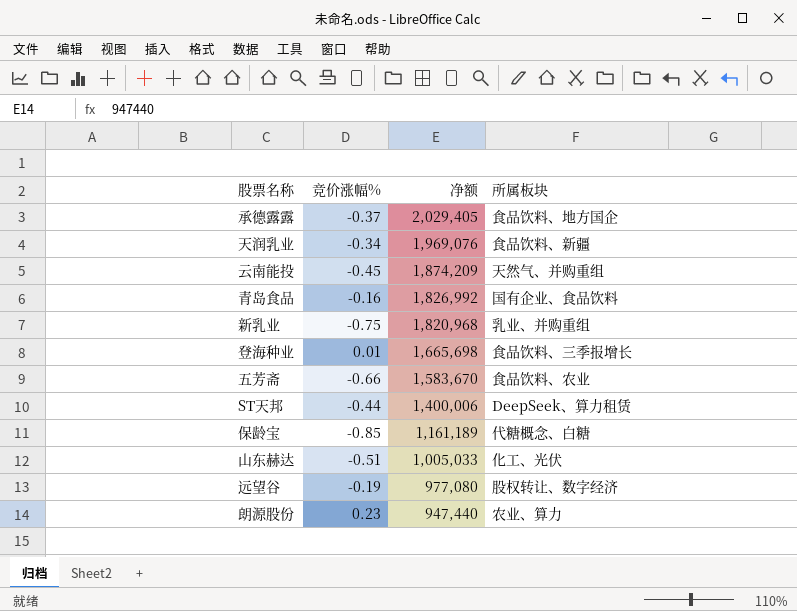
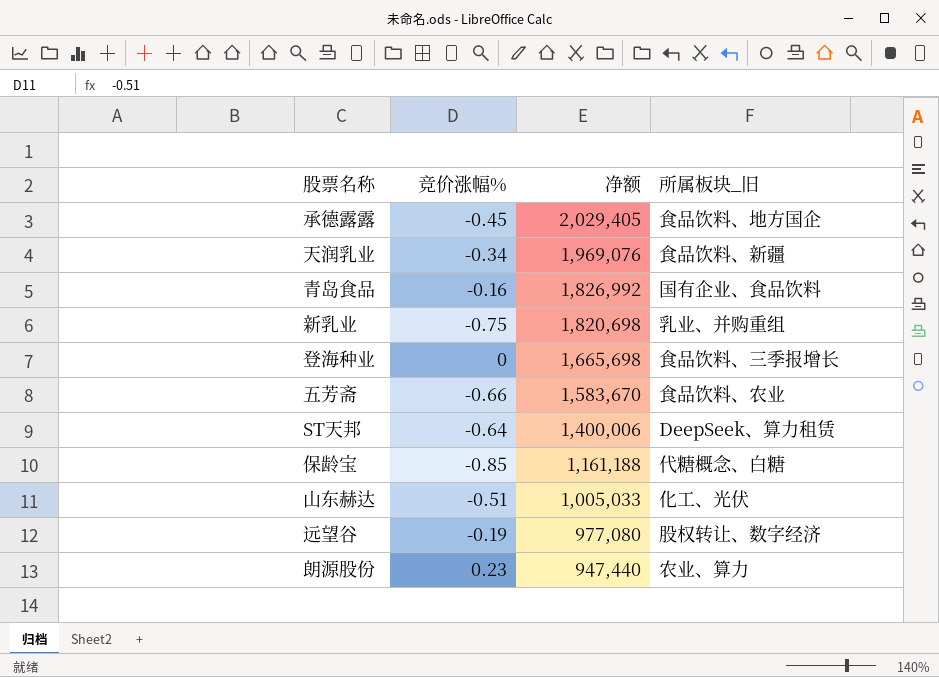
column name: 所属板块 -> 所属板块_旧
row 云南能投: -0.45 | 1,874,209 | 天然气、并购重组 -> none
承德露露 | 竞价涨幅%: -0.37 -> -0.45
新乳业 | 净额: 1,820,968 -> 1,820,698
登海种业 | 竞价涨幅%: 0.01 -> 0
ST天邦 | 竞价涨幅%: -0.44 -> -0.64
保龄宝 | 净额: 1,161,189 -> 1,161,188

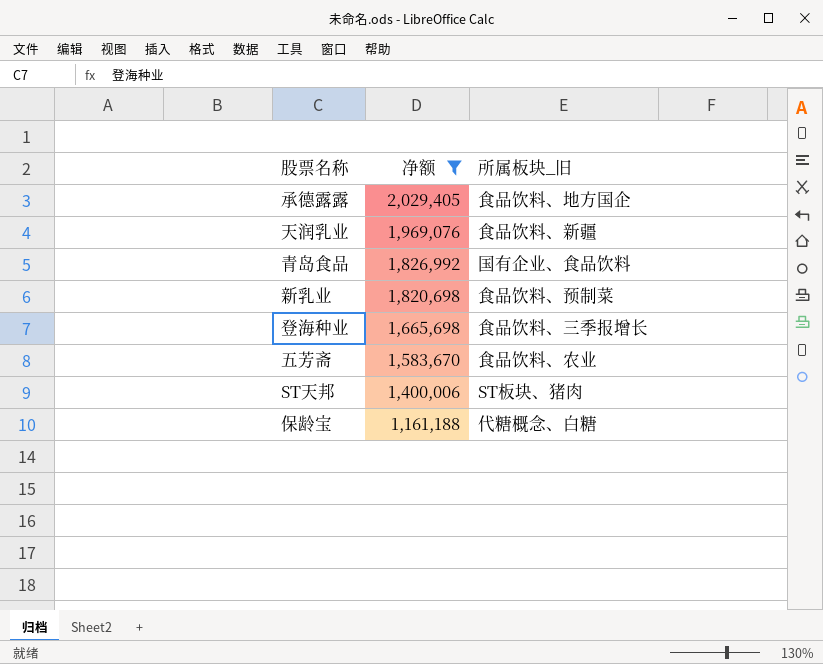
filter: none -> 净额 >= 1,161,188
column 竞价涨幅% | position: 2 -> none
新乳业 | 所属板块_旧: 乳业、并购重组 -> 食品饮料、预制菜
ST天邦 | 所属板块_旧: DeepSeek、算力租赁 -> ST板块、猪肉

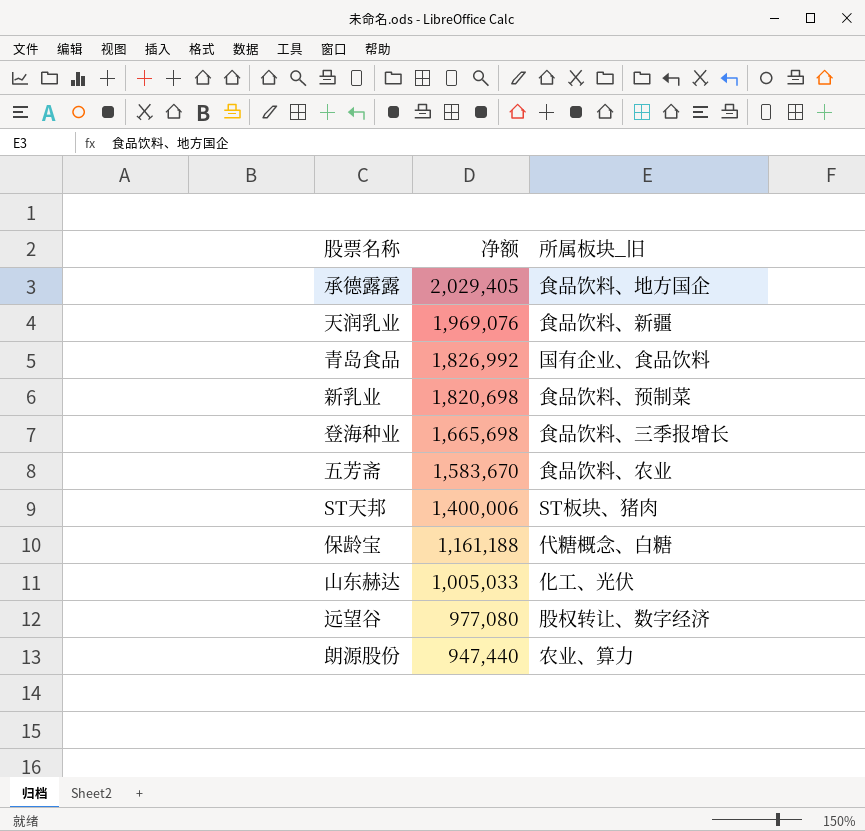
filter: 净额 >= 1,161,188 -> none

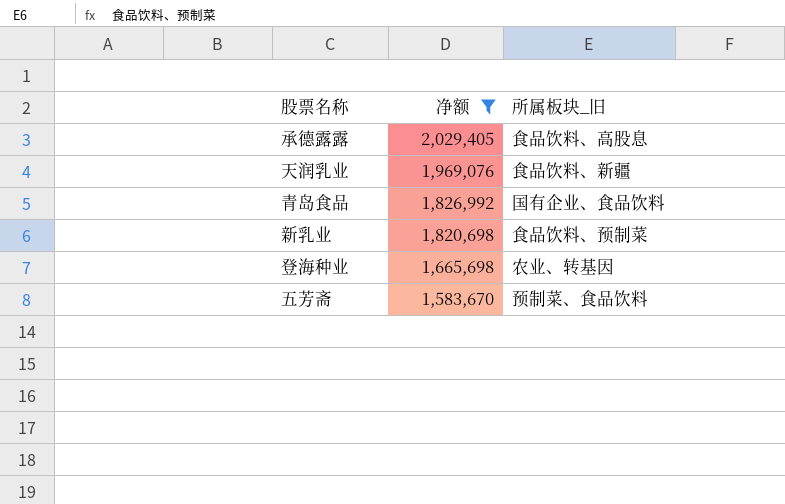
filter: none -> 净额 >= 1,583,670
承德露露 | 所属板块_旧: 食品饮料、地方国企 -> 食品饮料、高股息
登海种业 | 所属板块_旧: 食品饮料、三季报增长 -> 农业、转基因
五芳斋 | 所属板块_旧: 食品饮料、农业 -> 预制菜、食品饮料

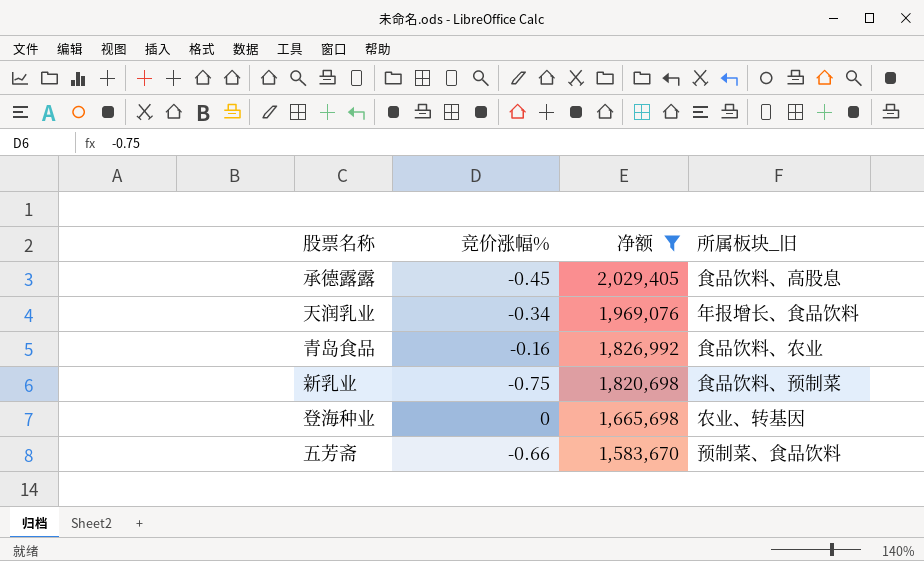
column 竞价涨幅% | position: none -> 2
天润乳业 | 所属板块_旧: 食品饮料、新疆 -> 年报增长、食品饮料
青岛食品 | 所属板块_旧: 国有企业、食品饮料 -> 食品饮料、农业

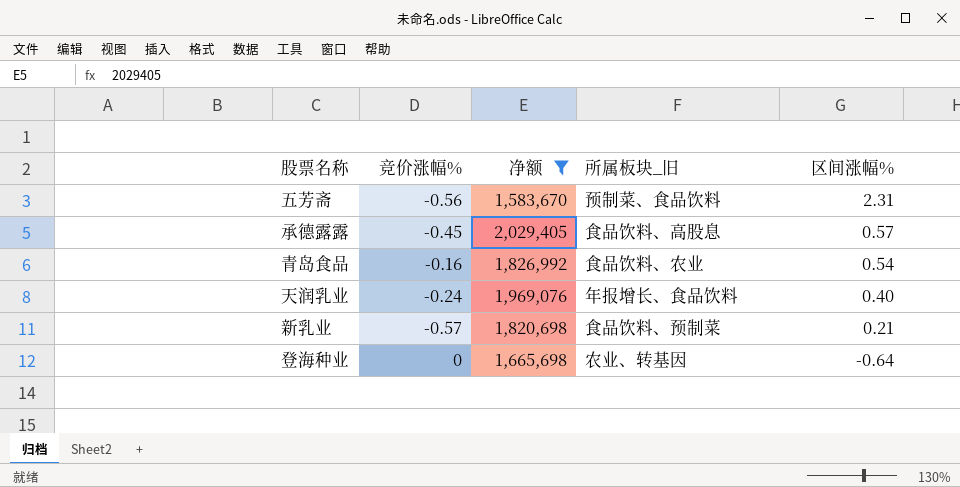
row order: 净额 descending -> 区间涨幅% descending
column 区间涨幅% | position: none -> 5
五芳斋 | 竞价涨幅%: -0.66 -> -0.56
天润乳业 | 竞价涨幅%: -0.34 -> -0.24
新乳业 | 竞价涨幅%: -0.75 -> -0.57

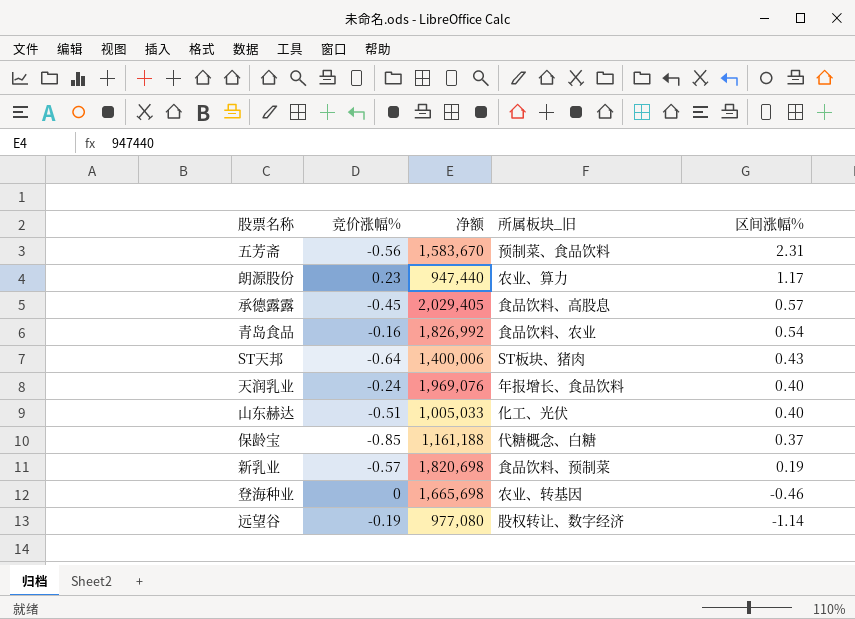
filter: 净额 >= 1,583,670 -> none
新乳业 | 区间涨幅%: 0.21 -> 0.19
登海种业 | 区间涨幅%: -0.64 -> -0.46

